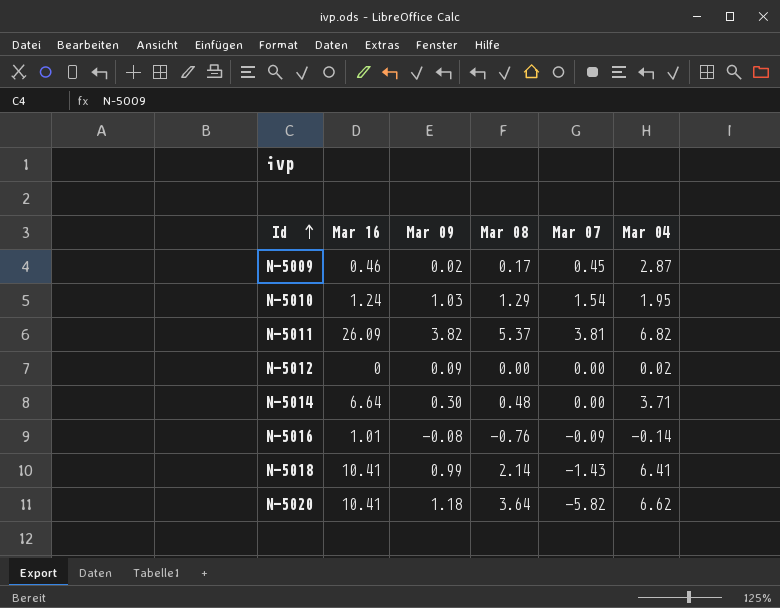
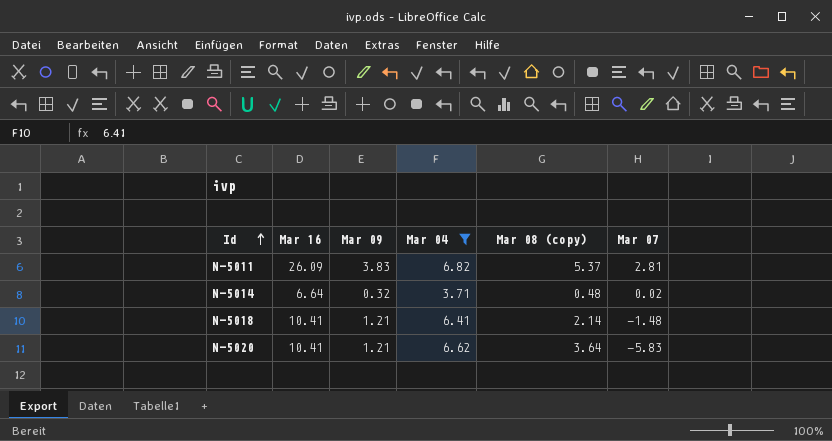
filter: none -> Mar 04 >= 3.71
column Mar 04 | position: 6 -> 4
column name: Mar 08 -> Mar 08 (copy)
N-5011 | Mar 09: 3.82 -> 3.83
N-5011 | Mar 07: 3.81 -> 2.81
N-5014 | Mar 09: 0.30 -> 0.32
N-5014 | Mar 07: 0.00 -> 0.02
N-5018 | Mar 09: 0.99 -> 1.21
N-5018 | Mar 07: -1.43 -> -1.48
N-5020 | Mar 09: 1.18 -> 1.21
N-5020 | Mar 07: -5.82 -> -5.83

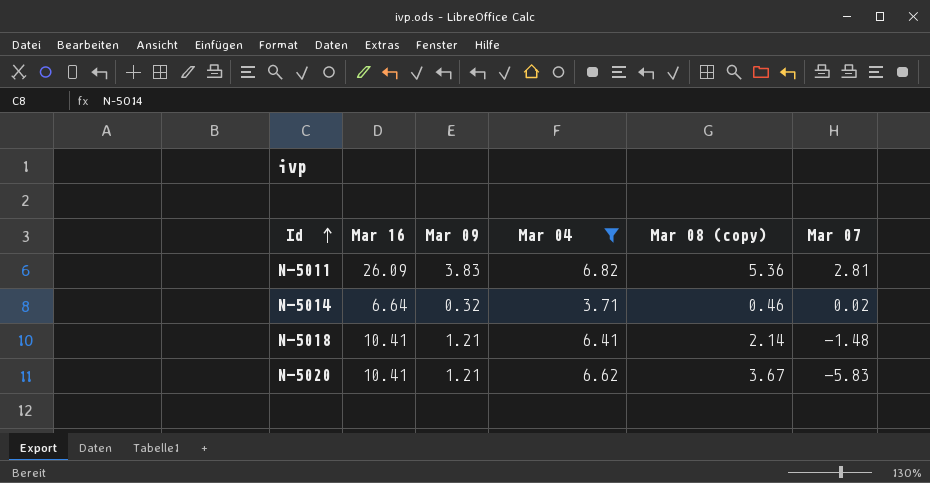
N-5011 | Mar 08 (copy): 5.37 -> 5.36
N-5014 | Mar 08 (copy): 0.48 -> 0.46
N-5020 | Mar 08 (copy): 3.64 -> 3.67

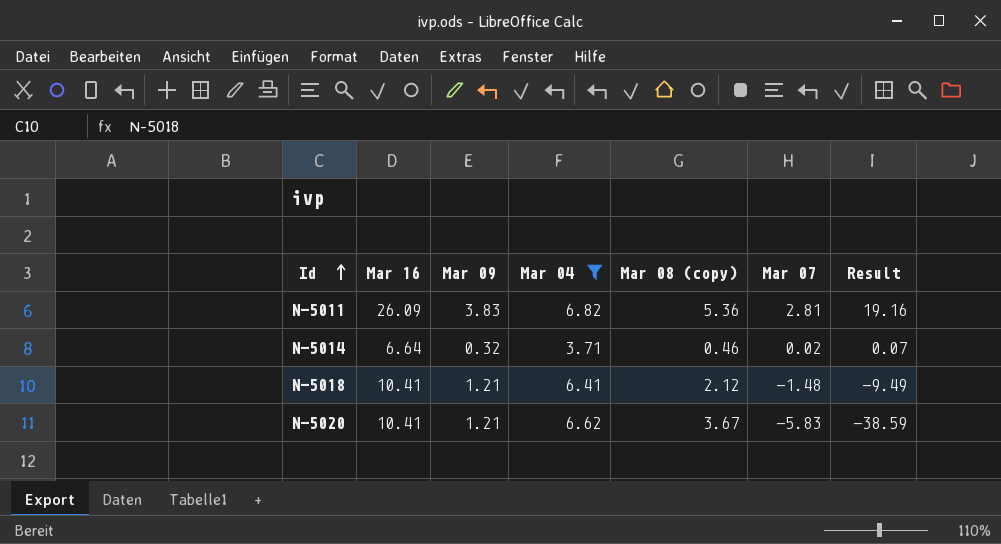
column Result | formula: none -> [Mar 04] * [Mar 07]
N-5018 | Mar 08 (copy): 2.14 -> 2.12

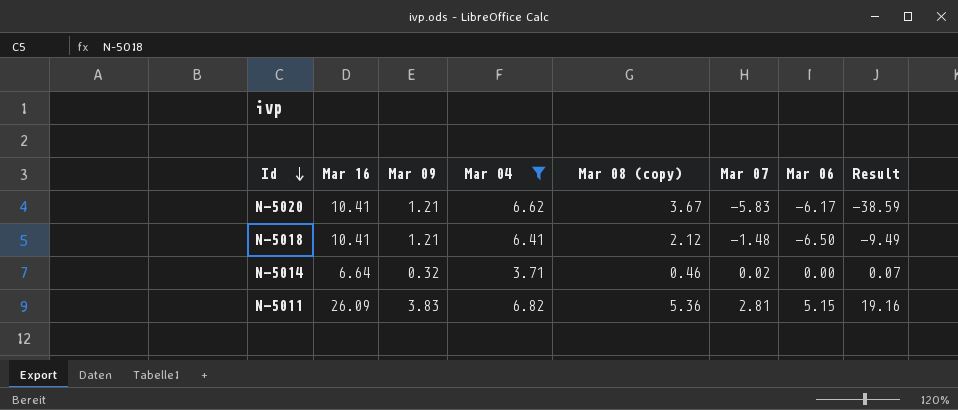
row order: Id ascending -> Id descending
column Mar 06 | position: none -> 7

